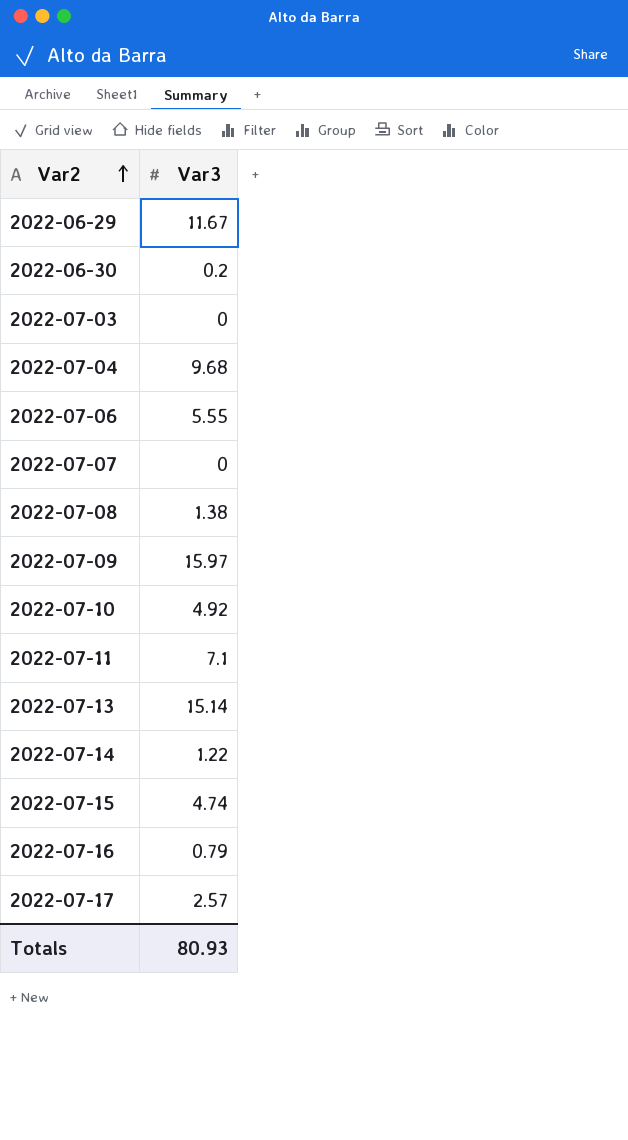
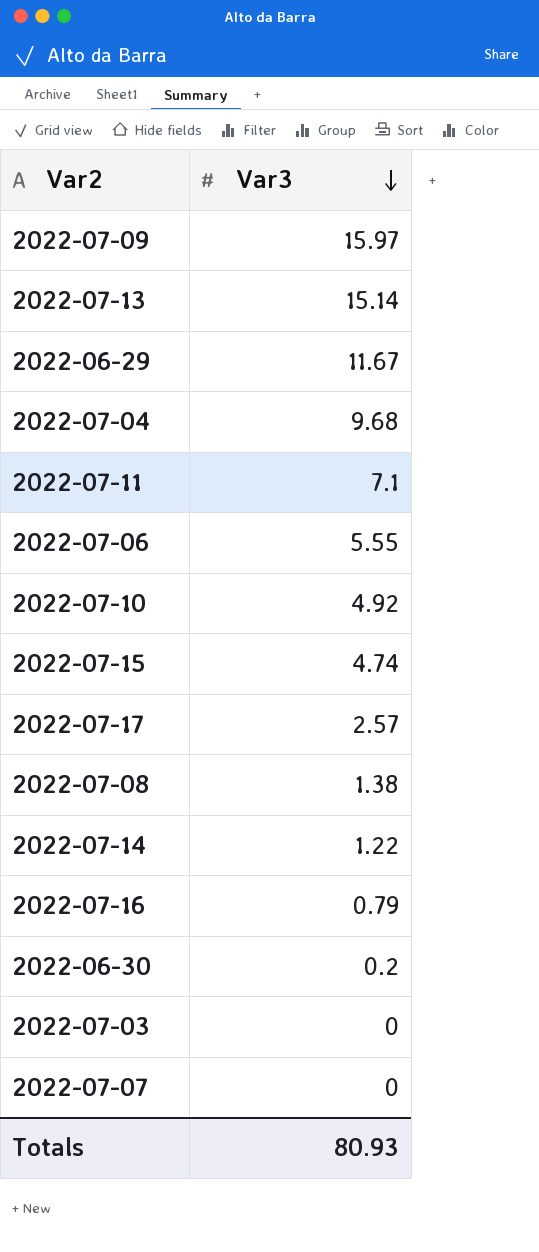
row order: Var2 ascending -> Var3 descending

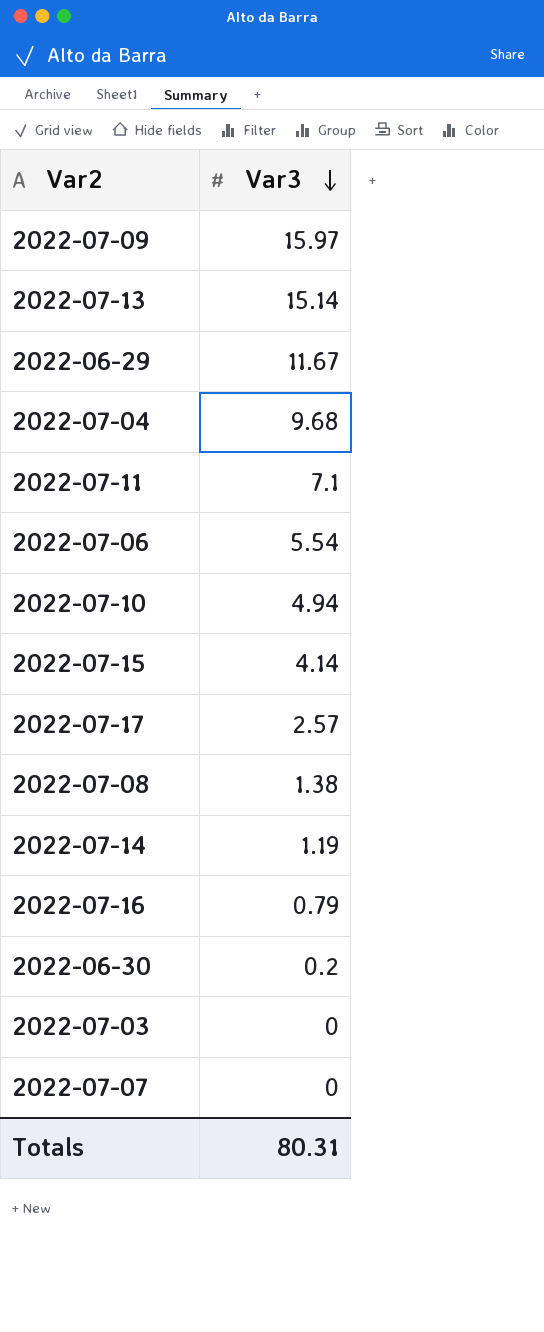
2022-07-06 | Var3: 5.55 -> 5.54
2022-07-10 | Var3: 4.92 -> 4.94
2022-07-15 | Var3: 4.74 -> 4.14
2022-07-14 | Var3: 1.22 -> 1.19
Totals | Var3: 80.93 -> 80.31

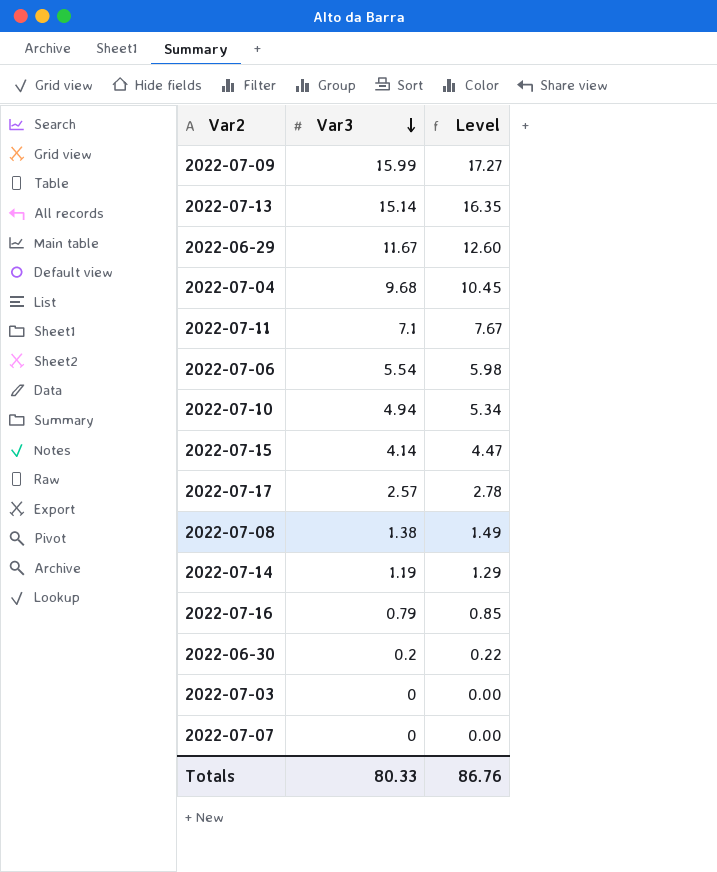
column Level | formula: none -> [Var3] * 1.08
2022-07-09 | Var3: 15.97 -> 15.99
Totals | Var3: 80.31 -> 80.33

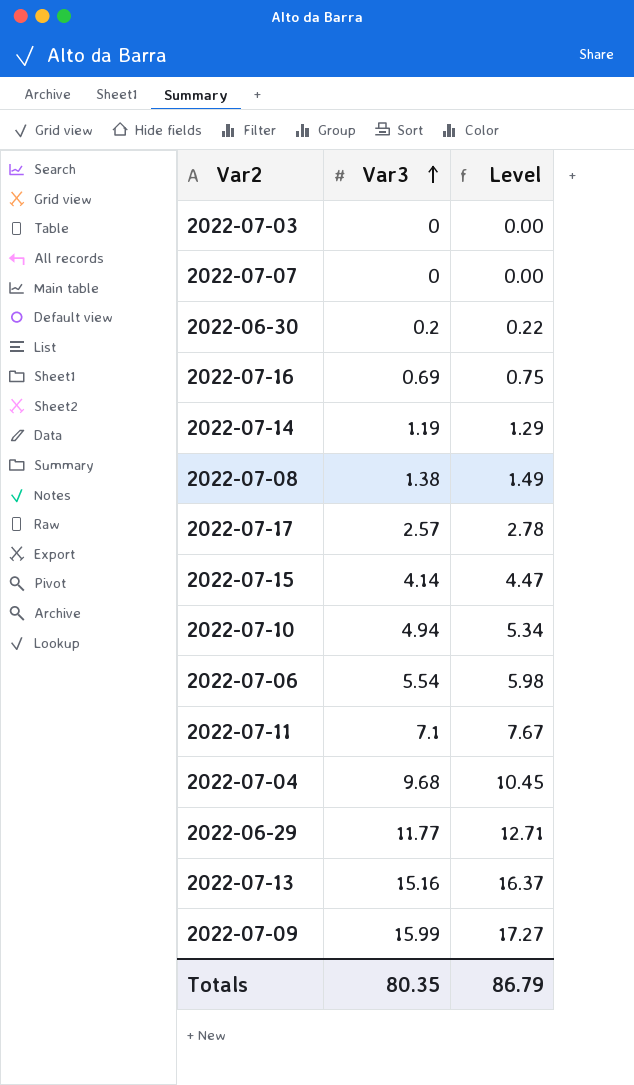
row order: Var3 descending -> Var3 ascending
2022-07-16 | Var3: 0.79 -> 0.69
2022-07-16 | Level: 0.85 -> 0.75
2022-06-29 | Var3: 11.67 -> 11.77
2022-06-29 | Level: 12.60 -> 12.71
2022-07-13 | Var3: 15.14 -> 15.16
2022-07-13 | Level: 16.35 -> 16.37
Totals | Var3: 80.33 -> 80.35
Totals | Level: 86.76 -> 86.79

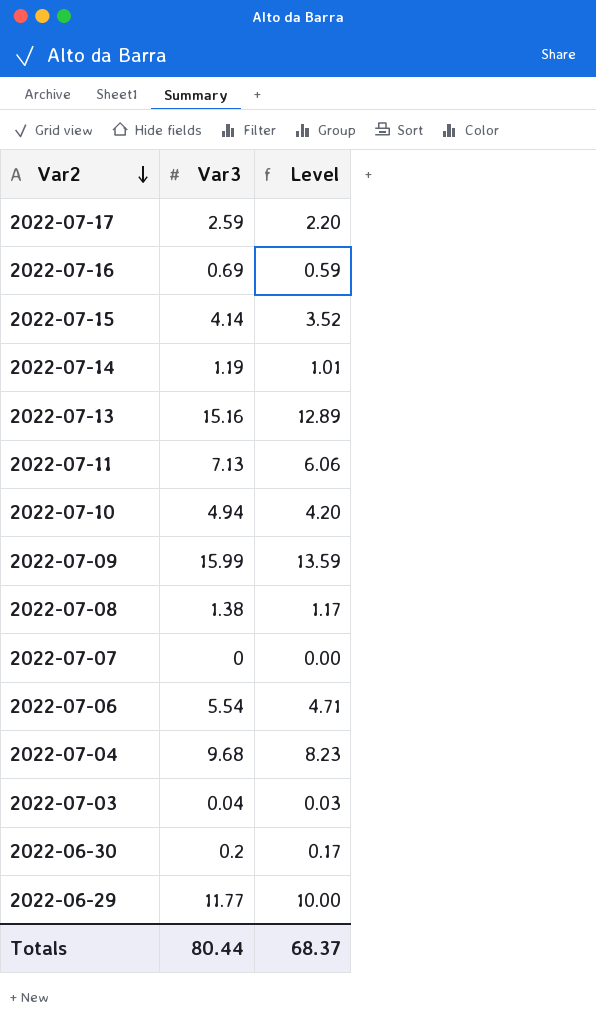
row order: Var3 ascending -> Var2 descending
column Level | formula: [Var3] * 1.08 -> [Var3] * 0.85
2022-07-17 | Var3: 2.57 -> 2.59
2022-07-11 | Var3: 7.1 -> 7.13
2022-07-03 | Var3: 0 -> 0.04
Totals | Var3: 80.35 -> 80.44
Totals | Level: 86.79 -> 68.37

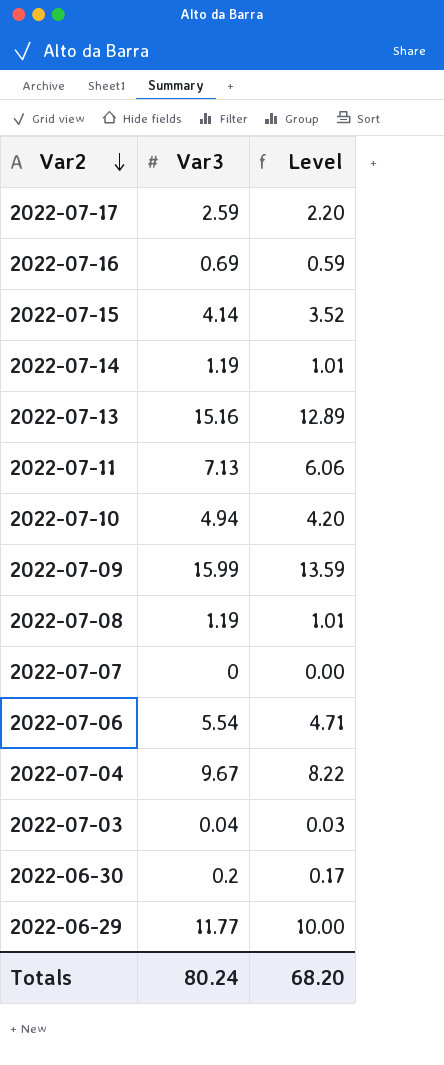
2022-07-08 | Var3: 1.38 -> 1.19
2022-07-08 | Level: 1.17 -> 1.01
2022-07-04 | Var3: 9.68 -> 9.67
2022-07-04 | Level: 8.23 -> 8.22
Totals | Var3: 80.44 -> 80.24
Totals | Level: 68.37 -> 68.20

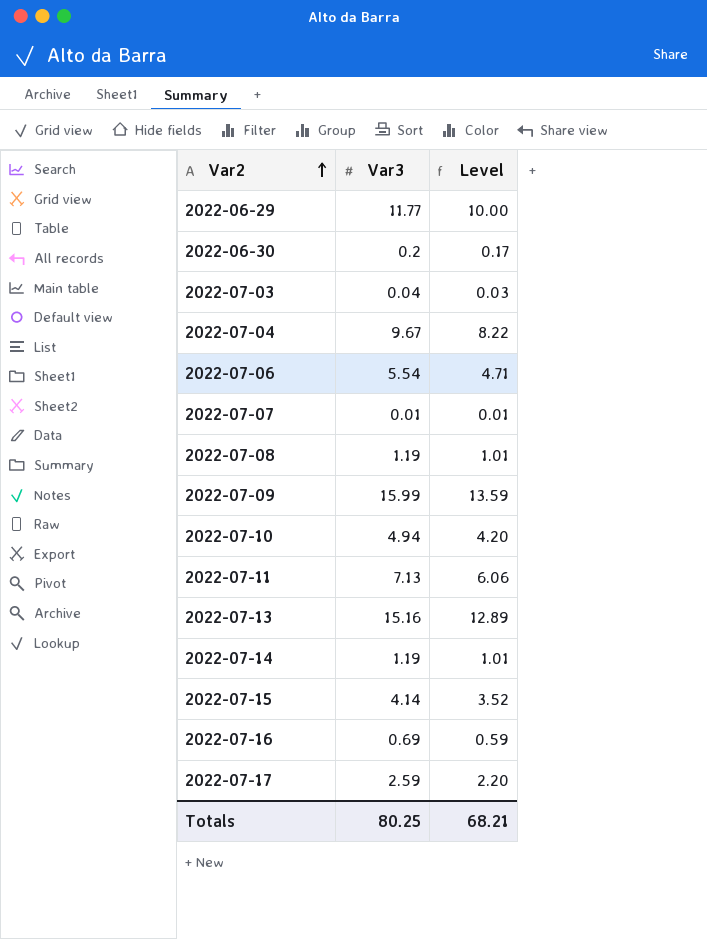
row order: Var2 descending -> Var2 ascending
2022-07-07 | Var3: 0 -> 0.01
2022-07-07 | Level: 0.00 -> 0.01
Totals | Var3: 80.24 -> 80.25
Totals | Level: 68.20 -> 68.21

